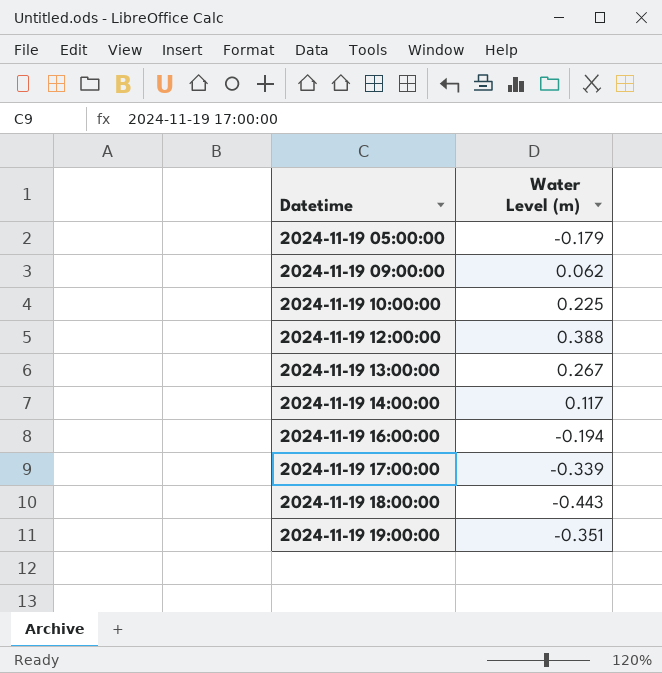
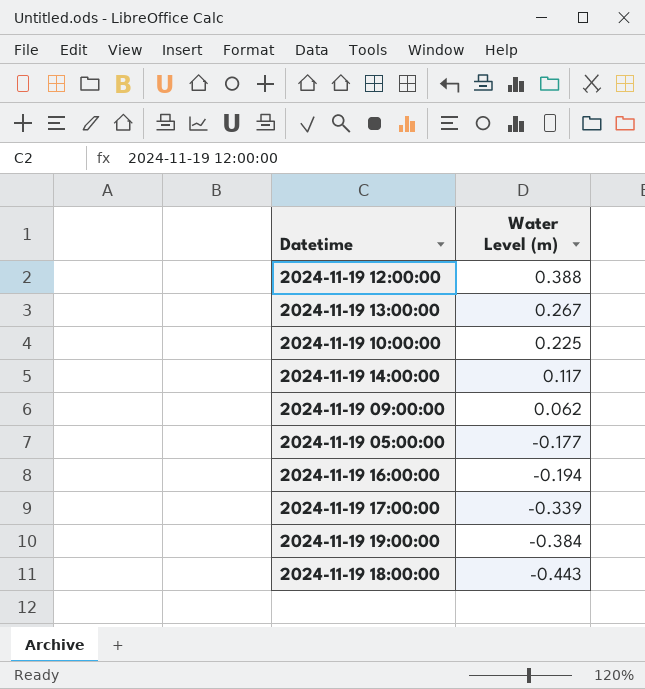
row order: Datetime ascending -> Water Level (m) descending
2024-11-19 05:00:00 | Water Level (m): -0.179 -> -0.177
2024-11-19 19:00:00 | Water Level (m): -0.351 -> -0.384

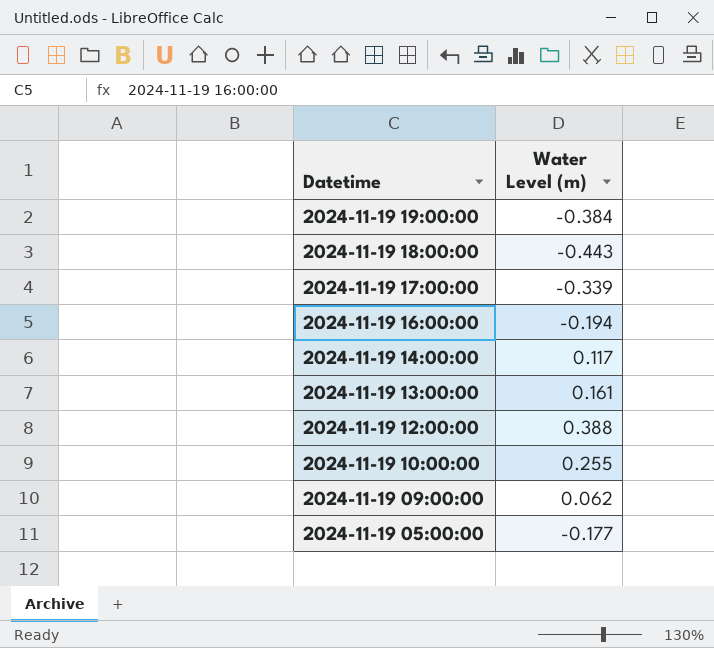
row order: Water Level (m) descending -> Datetime descending
2024-11-19 13:00:00 | Water Level (m): 0.267 -> 0.161
2024-11-19 10:00:00 | Water Level (m): 0.225 -> 0.255

